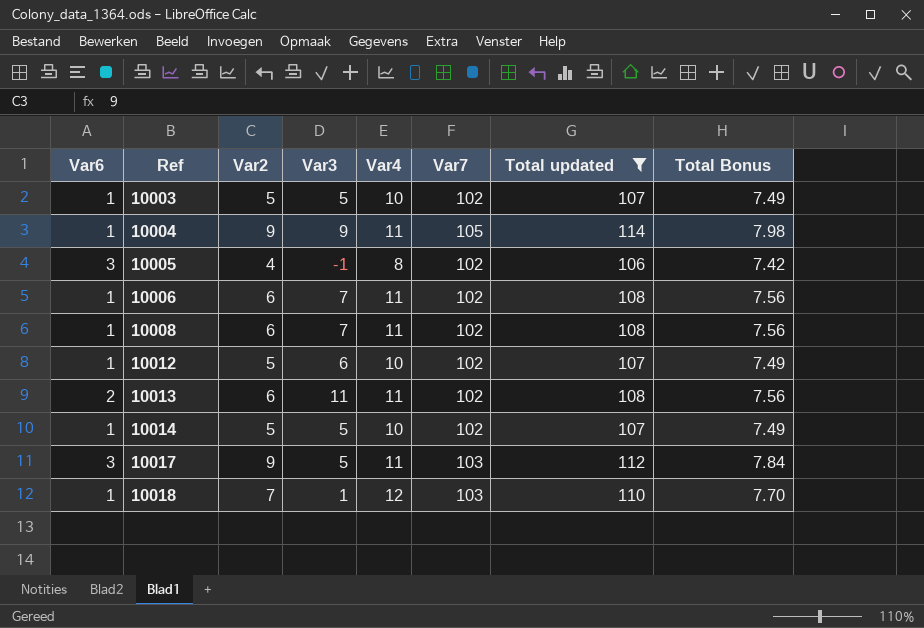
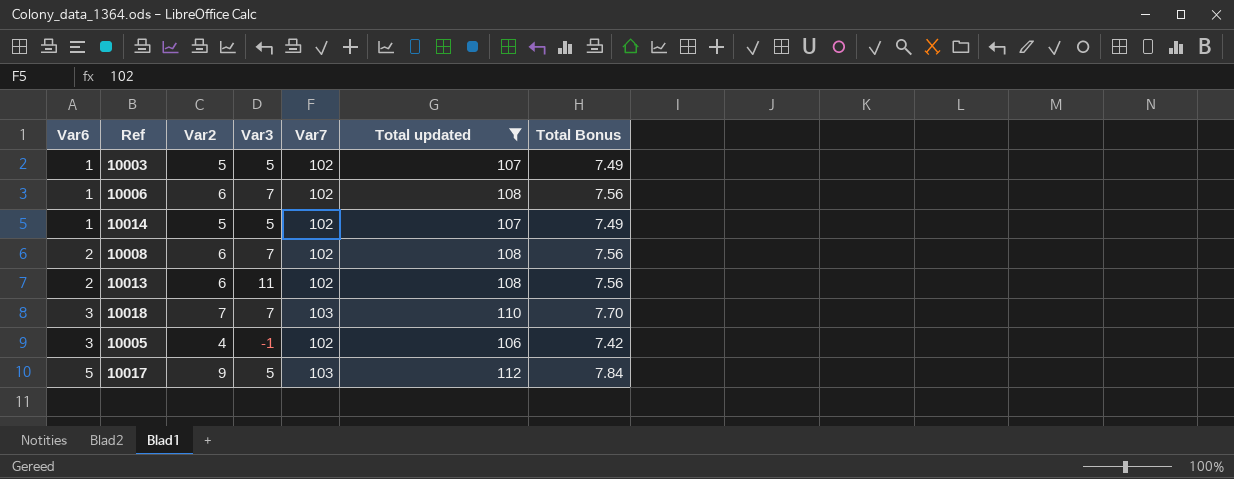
row order: Ref ascending -> Var6 ascending
column Var4 | position: 5 -> none
row 10004: 1 | 9 | 9 | 11 | 105 | 114 | 7.98 -> none
row 10012: 1 | 5 | 6 | 10 | 102 | 107 | 7.49 -> none
10008 | Var6: 1 -> 2
10018 | Var6: 1 -> 3
10018 | Var3: 1 -> 7
10017 | Var6: 3 -> 5

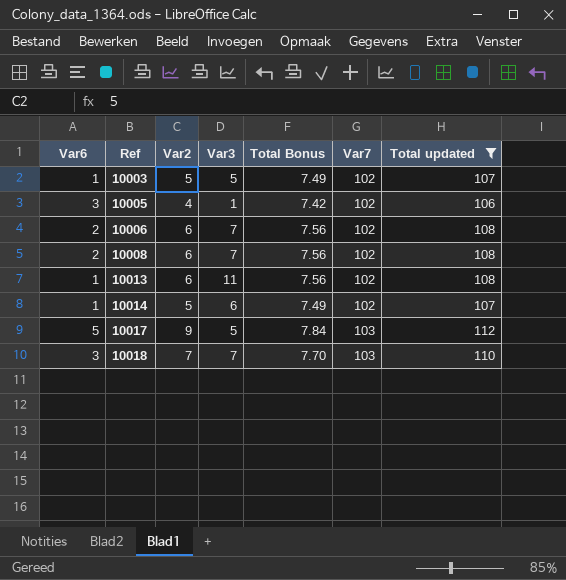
row order: Var6 ascending -> Ref ascending
column Total Bonus | position: 7 -> 5
10005 | Var3: -1 -> 1
10006 | Var6: 1 -> 2
10013 | Var6: 2 -> 1
10014 | Var3: 5 -> 6

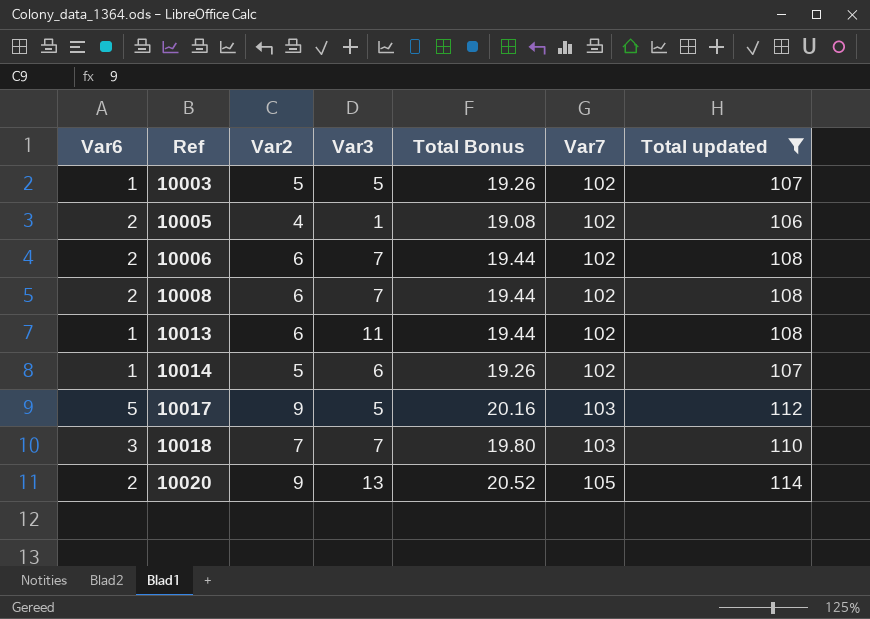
column Total Bonus | formula: [Total updated] * 0.07 -> [Total updated] * 0.18
10005 | Var6: 3 -> 2
row 10020: none -> 2 | 9 | 13 | 20.52 | 105 | 114

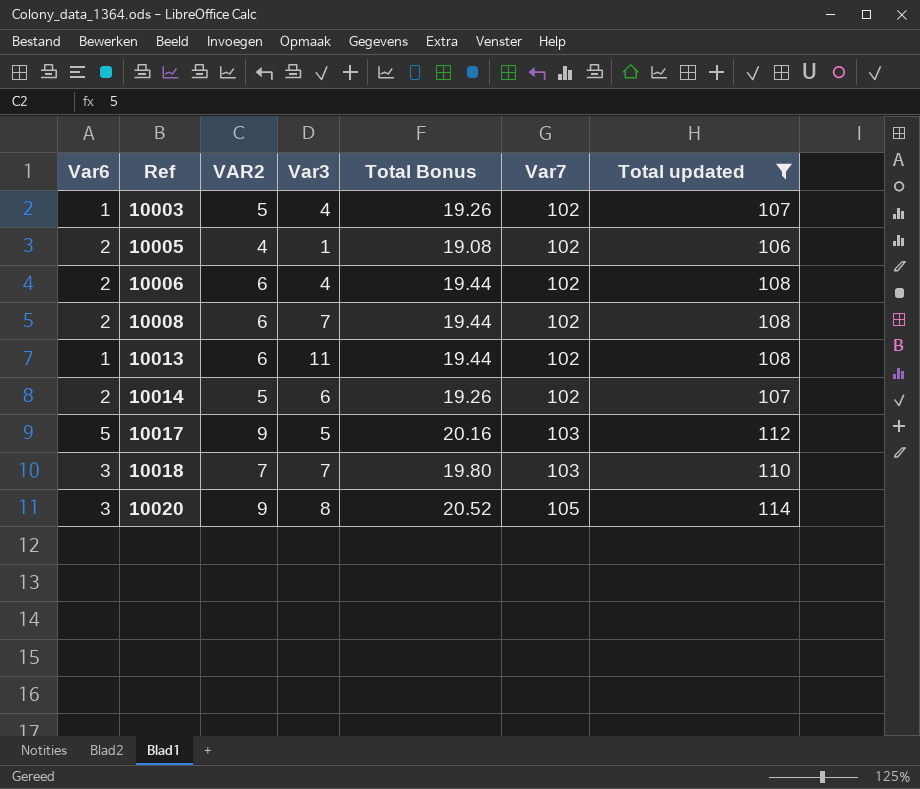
column name: Var2 -> VAR2
10003 | Var3: 5 -> 4
10006 | Var3: 7 -> 4
10014 | Var6: 1 -> 2
10020 | Var6: 2 -> 3
10020 | Var3: 13 -> 8

